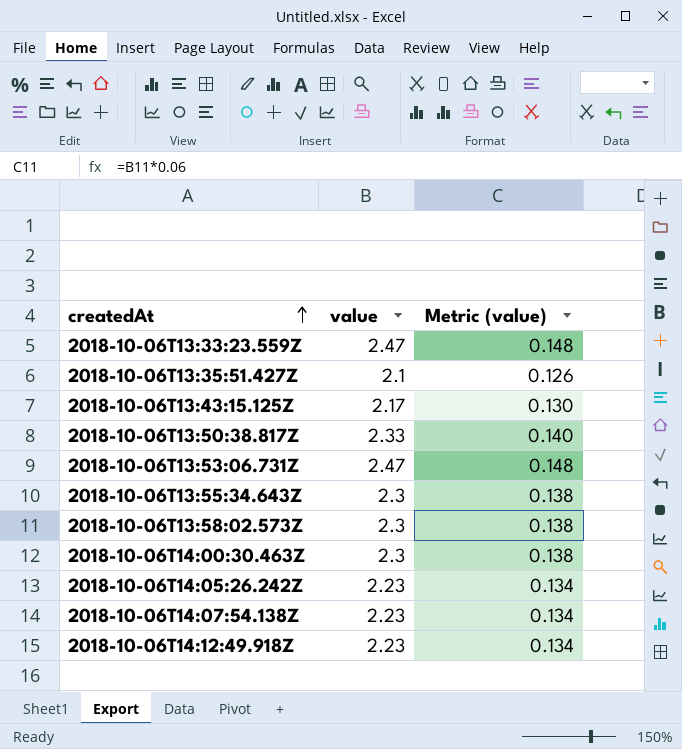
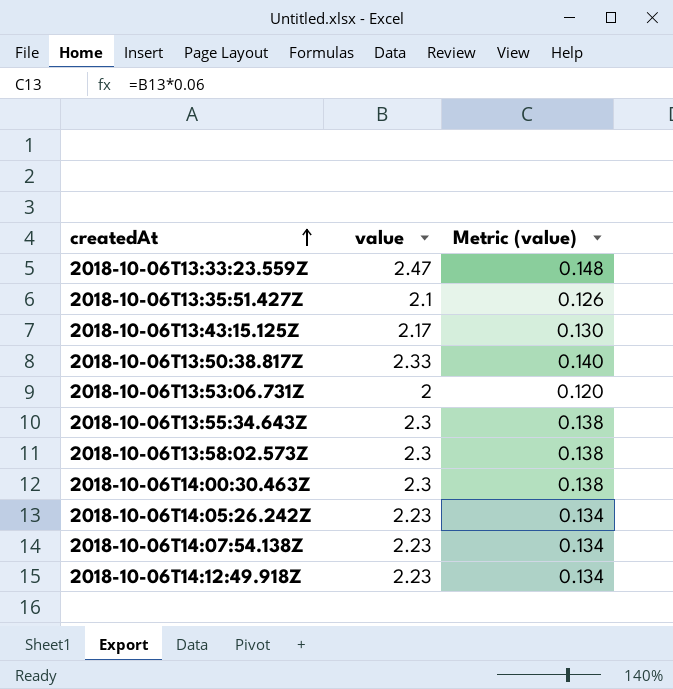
2018-10-06T13:53:06.731Z | value: 2.47 -> 2
2018-10-06T13:53:06.731Z | Metric (value): 0.148 -> 0.120

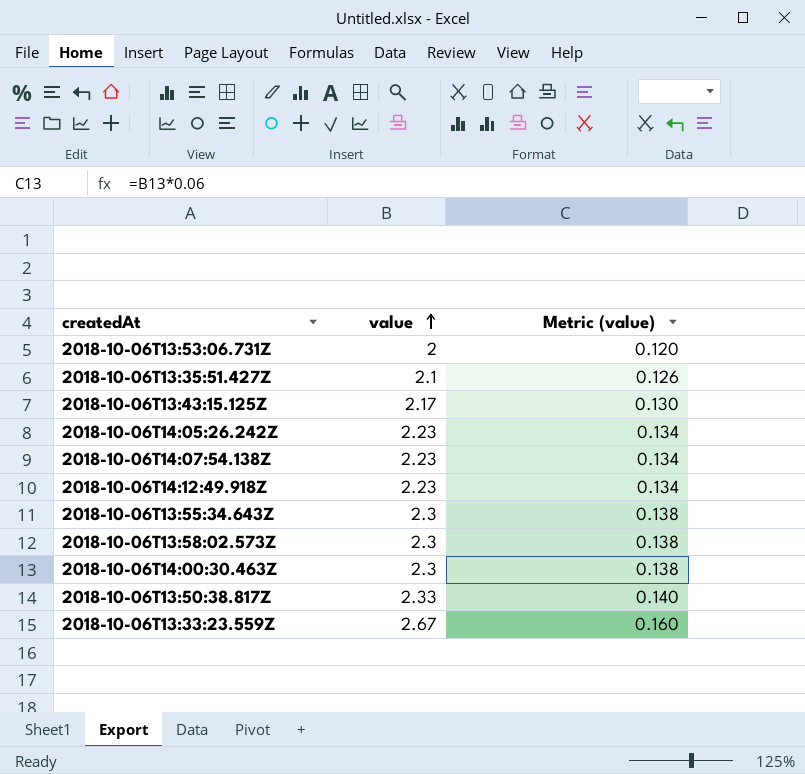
row order: createdAt ascending -> value ascending
2018-10-06T13:33:23.559Z | value: 2.47 -> 2.67
2018-10-06T13:33:23.559Z | Metric (value): 0.148 -> 0.160

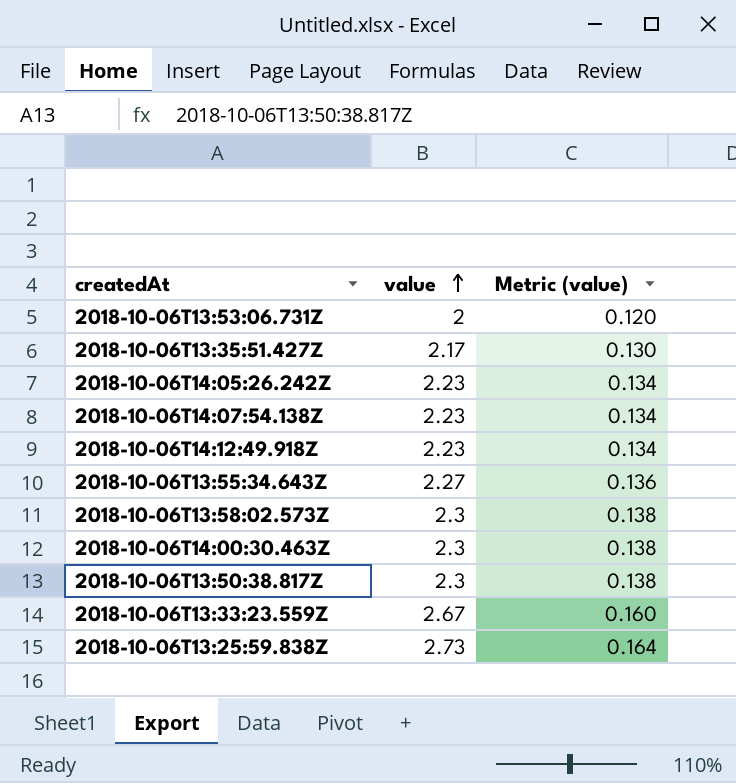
row 2018-10-06T13:43:15.125Z: 2.17 | 0.130 -> none
2018-10-06T13:35:51.427Z | value: 2.1 -> 2.17
2018-10-06T13:35:51.427Z | Metric (value): 0.126 -> 0.130
2018-10-06T13:55:34.643Z | value: 2.3 -> 2.27
2018-10-06T13:55:34.643Z | Metric (value): 0.138 -> 0.136
2018-10-06T13:50:38.817Z | value: 2.33 -> 2.3
2018-10-06T13:50:38.817Z | Metric (value): 0.140 -> 0.138
row 2018-10-06T13:25:59.838Z: none -> 2.73 | 0.164

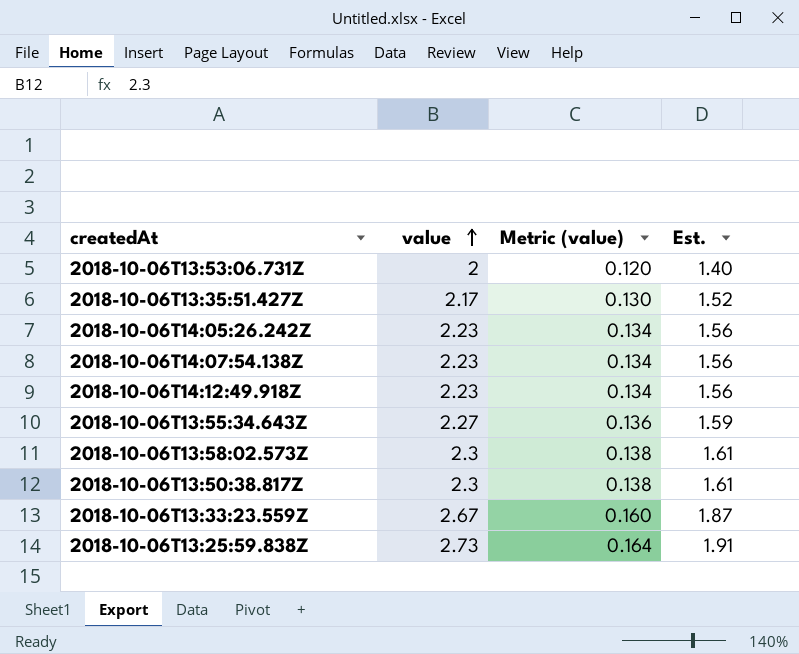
column Est. | formula: none -> [value] * 0.7
row 2018-10-06T14:00:30.463Z: 2.3 | 0.138 -> none

